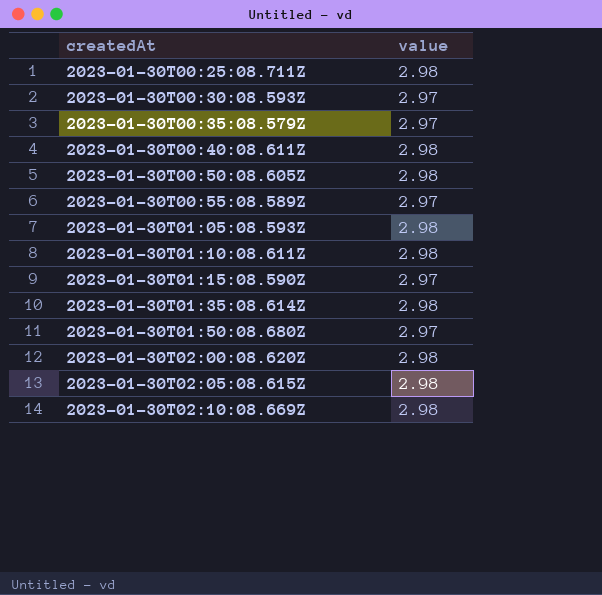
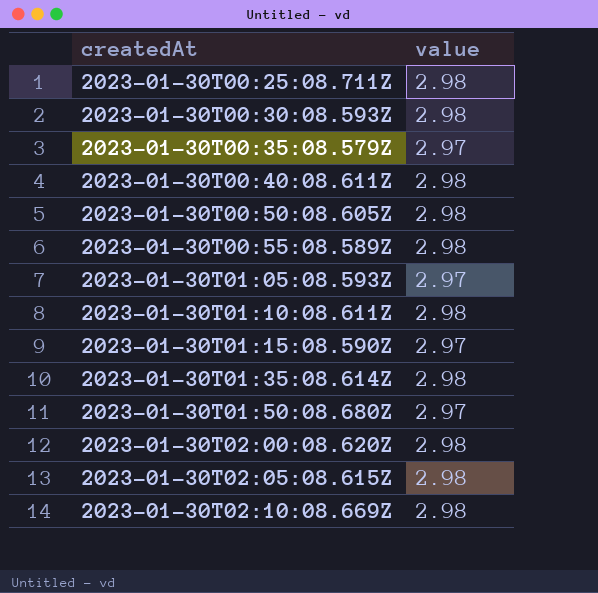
2023-01-30T00:30:08.593Z | value: 2.97 -> 2.98
2023-01-30T00:55:08.589Z | value: 2.97 -> 2.98
2023-01-30T01:05:08.593Z | value: 2.98 -> 2.97

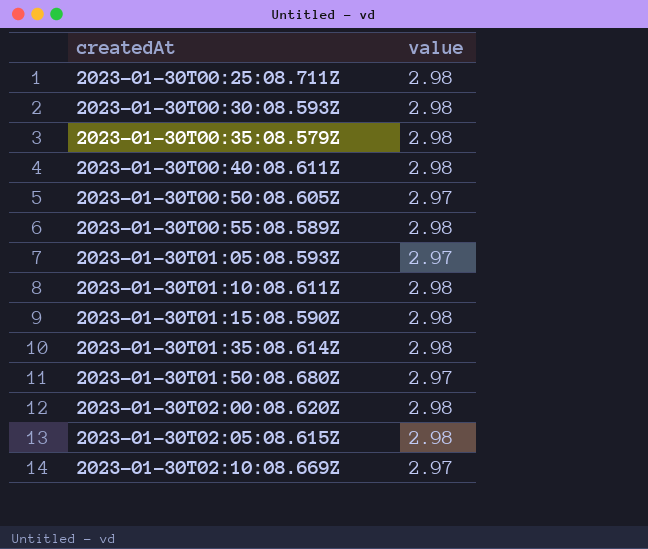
2023-01-30T00:35:08.579Z | value: 2.97 -> 2.98
2023-01-30T00:50:08.605Z | value: 2.98 -> 2.97
2023-01-30T01:15:08.590Z | value: 2.97 -> 2.98
2023-01-30T02:10:08.669Z | value: 2.98 -> 2.97

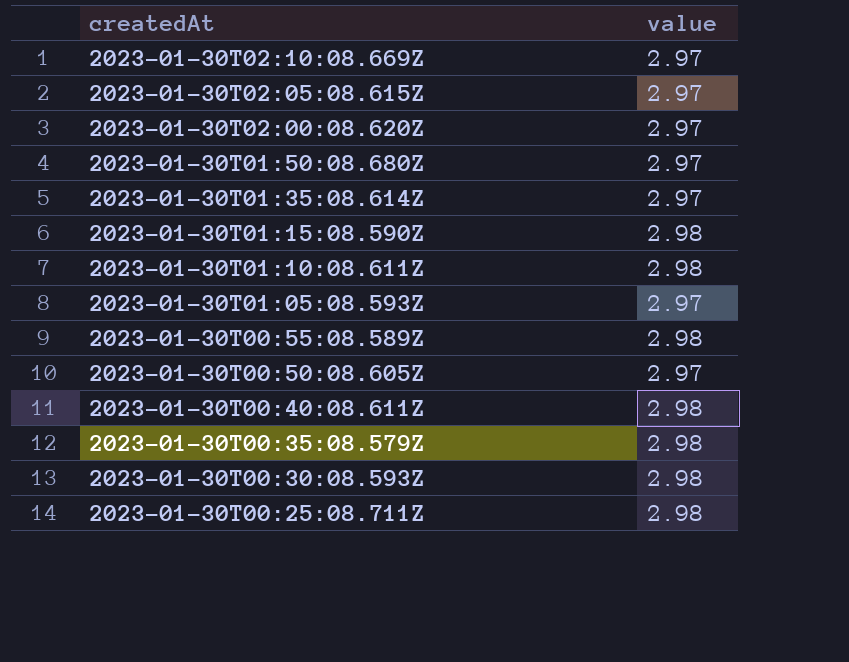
row order: createdAt ascending -> createdAt descending
2023-01-30T02:05:08.615Z | value: 2.98 -> 2.97
2023-01-30T02:00:08.620Z | value: 2.98 -> 2.97
2023-01-30T01:35:08.614Z | value: 2.98 -> 2.97

